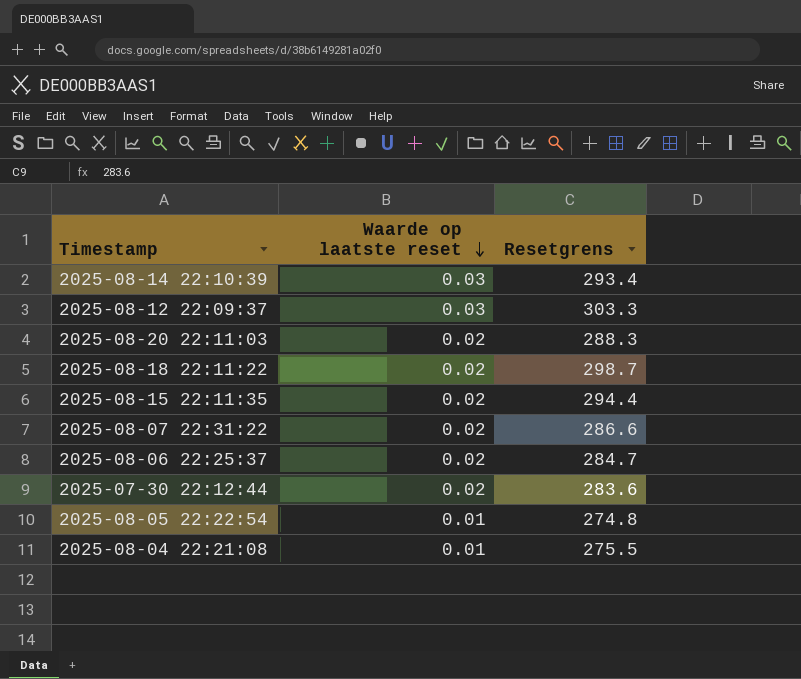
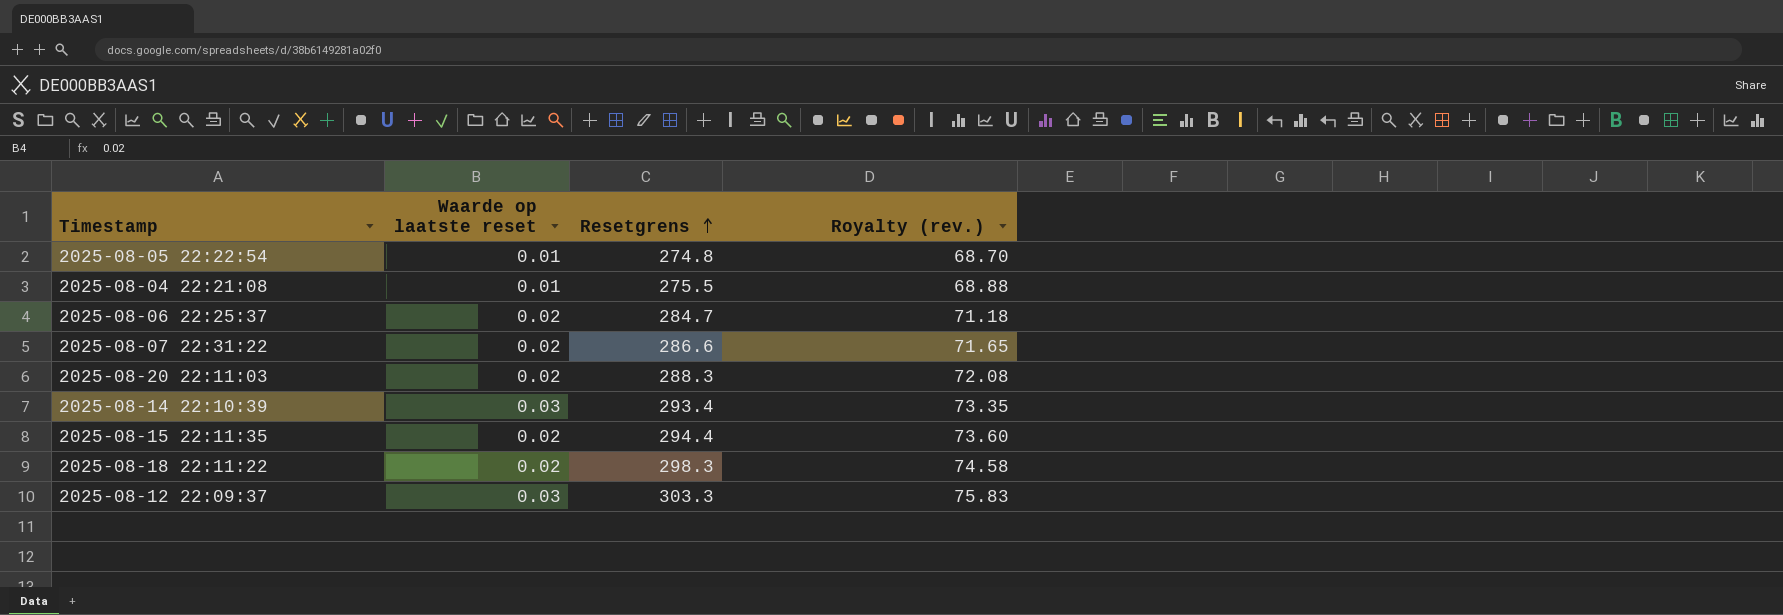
row order: Waarde op laatste reset descending -> Resetgrens ascending
column Royalty (rev.) | formula: none -> [Resetgrens] * 0.25
row 2025-07-30 22:12:44: 0.02 | 283.6 -> none
2025-08-18 22:11:22 | Resetgrens: 298.7 -> 298.3

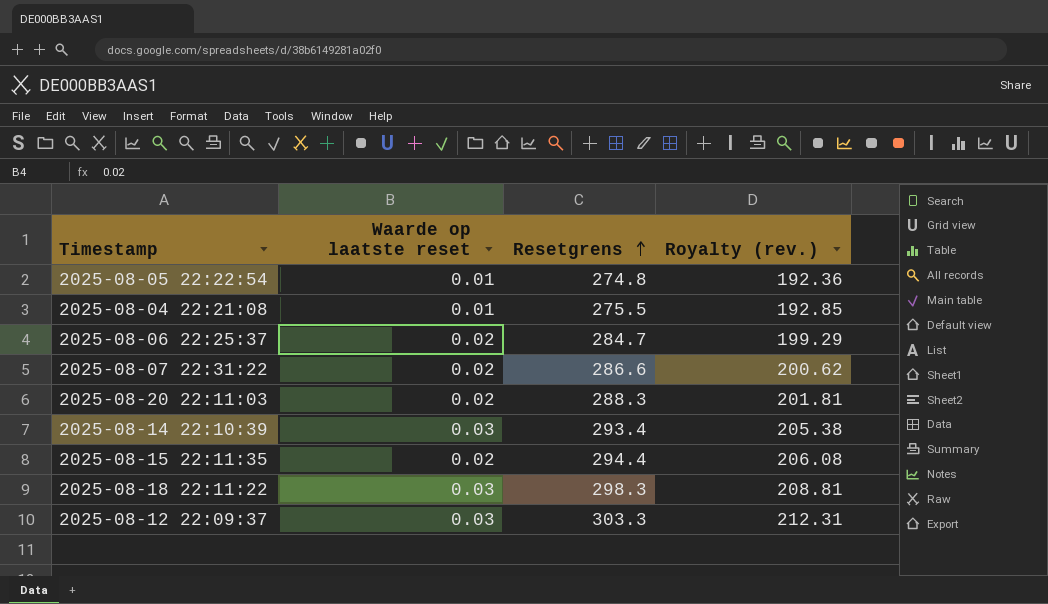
column Royalty (rev.) | formula: [Resetgrens] * 0.25 -> [Resetgrens] * 0.7
2025-08-18 22:11:22 | Waarde op laatste reset: 0.02 -> 0.03

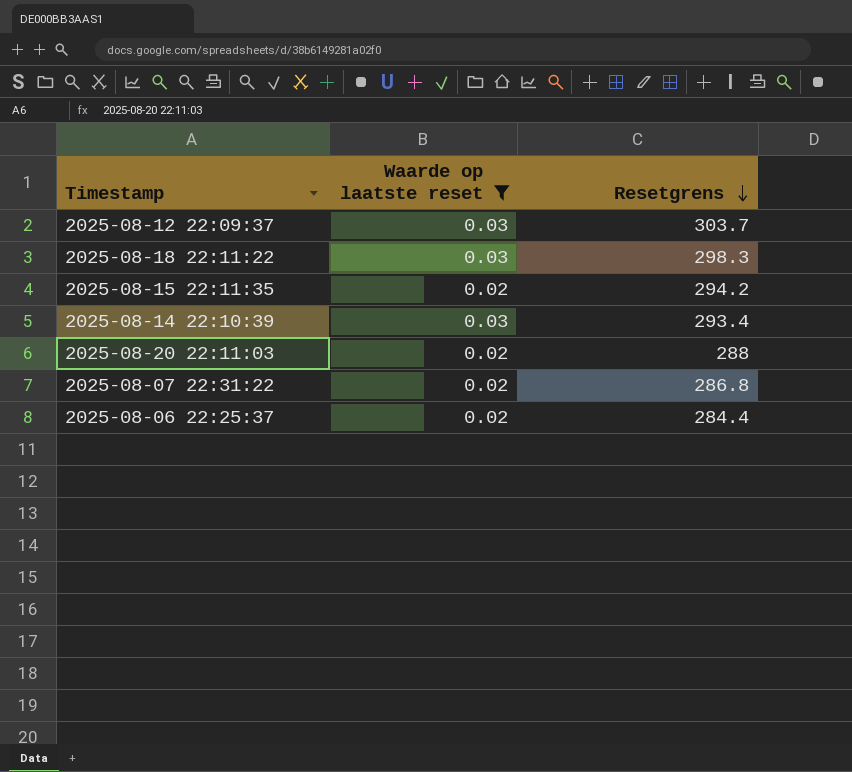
filter: none -> Waarde op laatste reset != 0.01
row order: Resetgrens ascending -> Resetgrens descending
column Royalty (rev.) | formula: [Resetgrens] * 0.7 -> none
2025-08-12 22:09:37 | Resetgrens: 303.3 -> 303.7
2025-08-15 22:11:35 | Resetgrens: 294.4 -> 294.2
2025-08-20 22:11:03 | Resetgrens: 288.3 -> 288
2025-08-07 22:31:22 | Resetgrens: 286.6 -> 286.8
2025-08-06 22:25:37 | Resetgrens: 284.7 -> 284.4

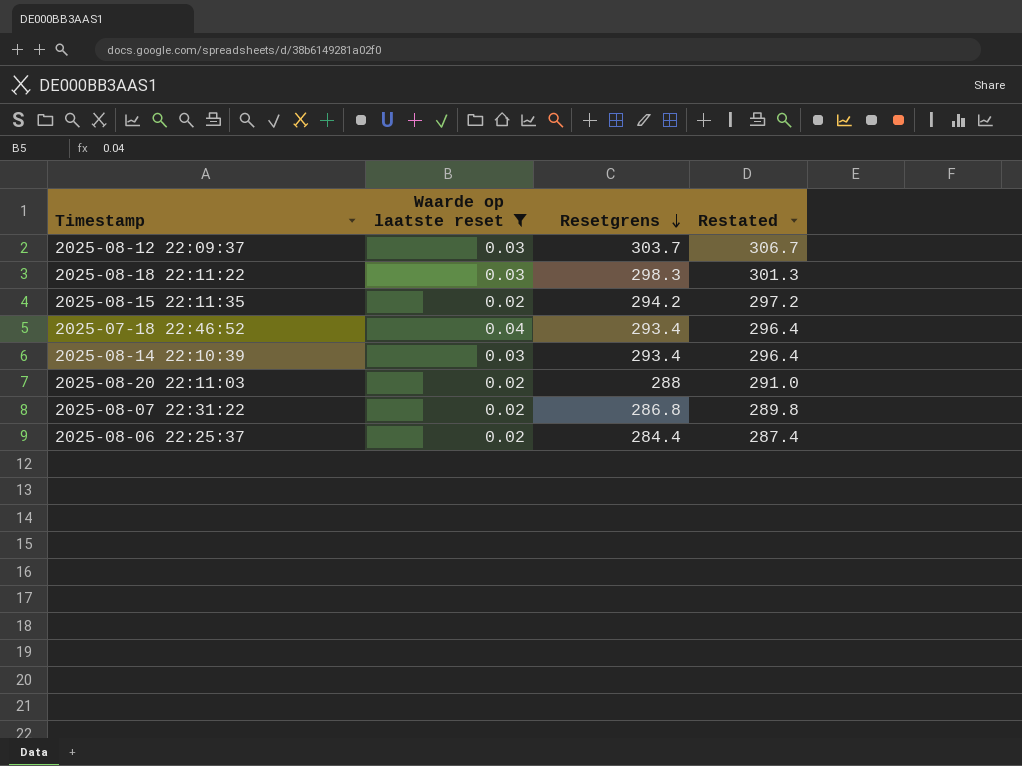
column Restated | formula: none -> [Resetgrens] + 3
row 2025-07-18 22:46:52: none -> 0.04 | 293.4 | 296.4

